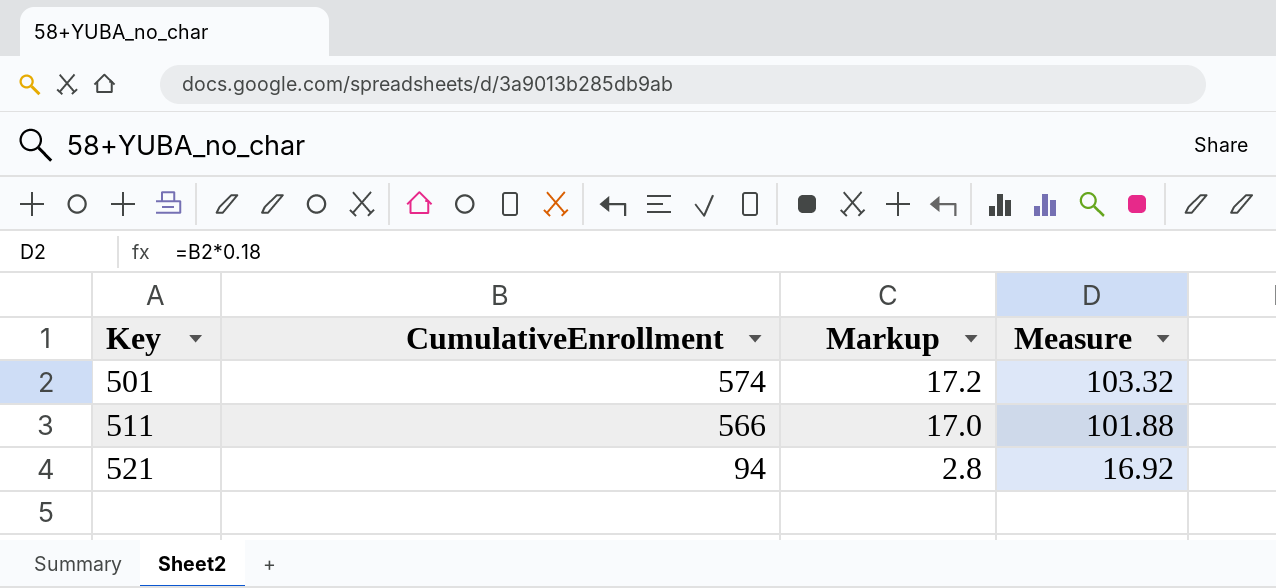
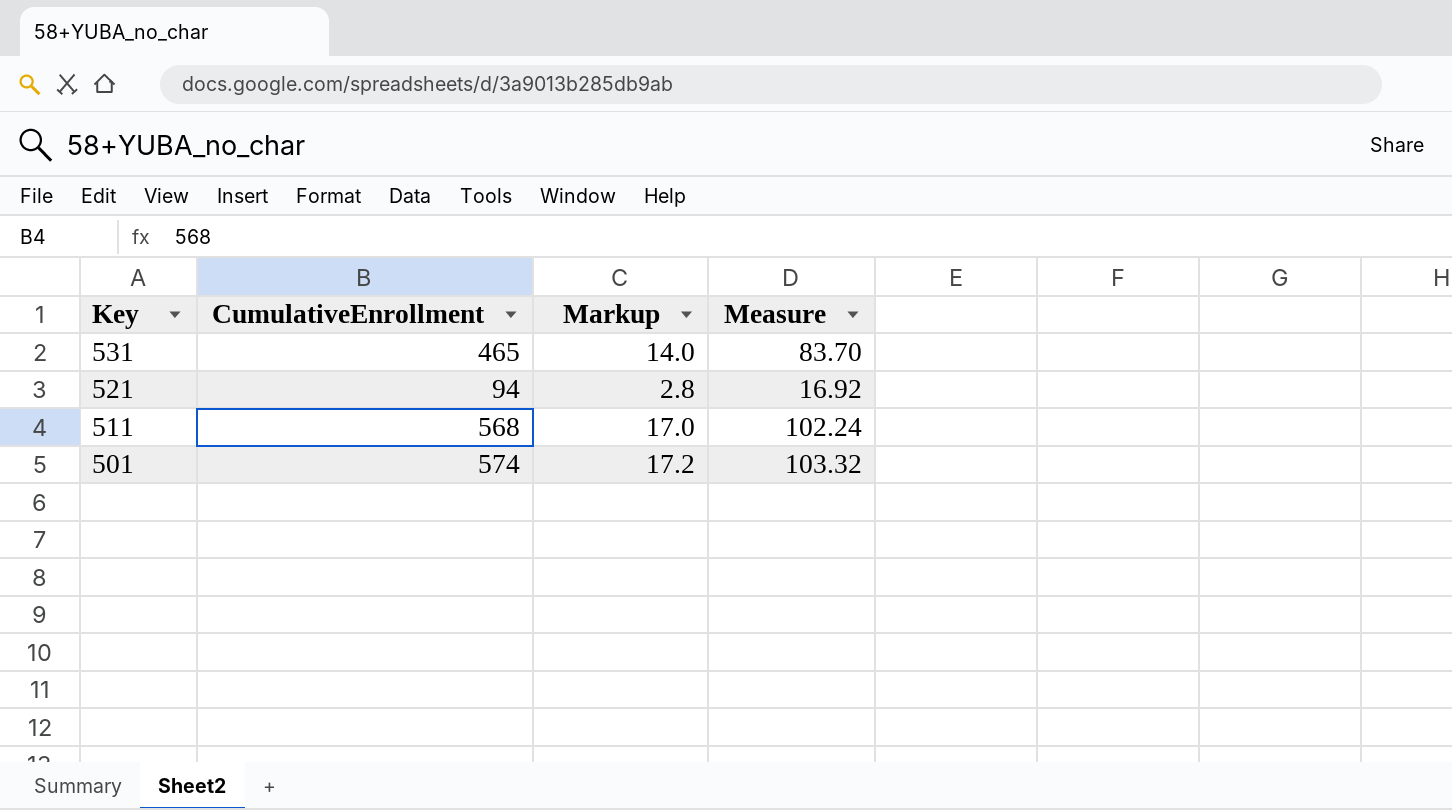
row order: Key ascending -> Key descending
row 531: none -> 465 | 14.0 | 83.70
511 | CumulativeEnrollment: 566 -> 568
511 | Measure: 101.88 -> 102.24

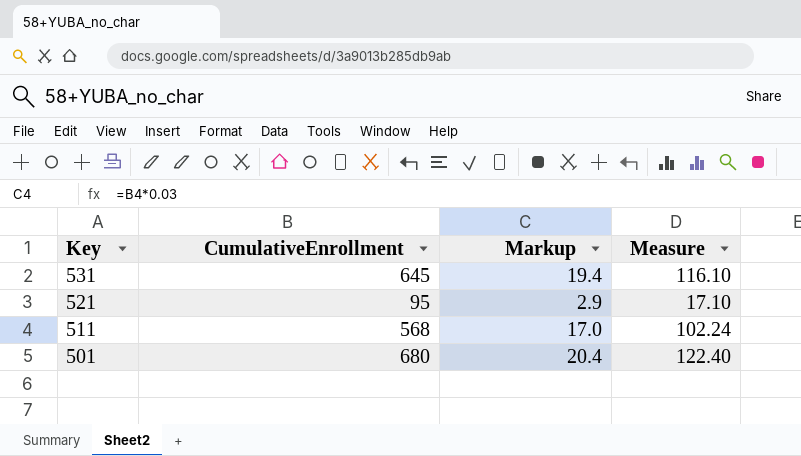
531 | CumulativeEnrollment: 465 -> 645
531 | Markup: 14.0 -> 19.4
531 | Measure: 83.70 -> 116.10
521 | CumulativeEnrollment: 94 -> 95
521 | Markup: 2.8 -> 2.9
521 | Measure: 16.92 -> 17.10
501 | CumulativeEnrollment: 574 -> 680
501 | Markup: 17.2 -> 20.4
501 | Measure: 103.32 -> 122.40

